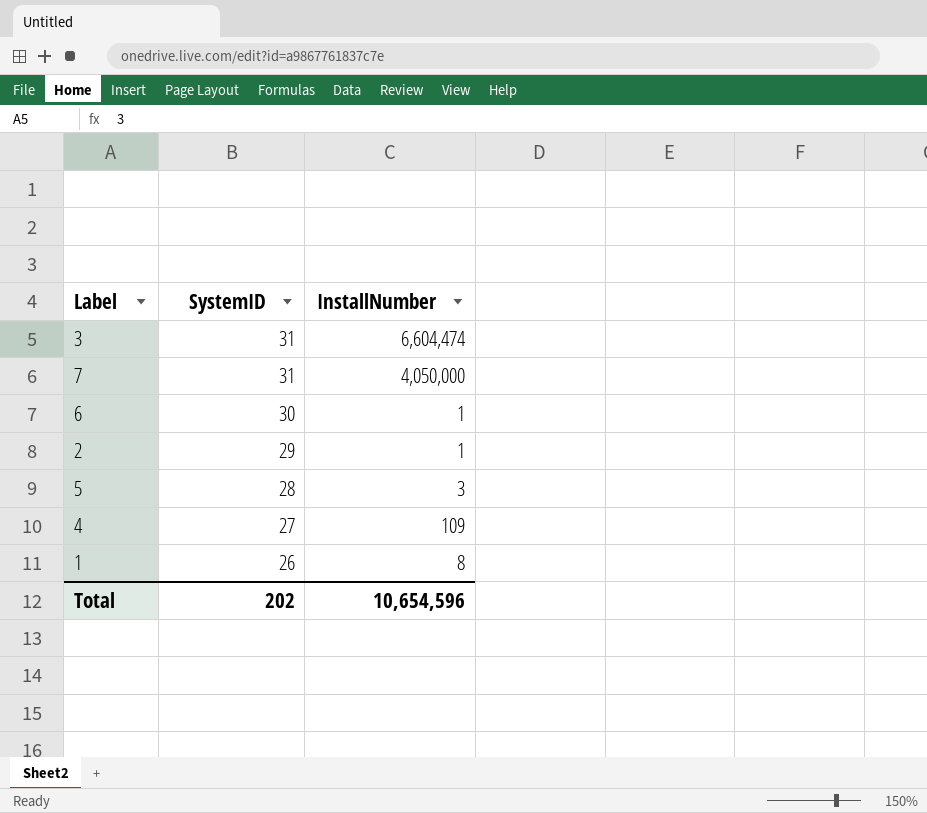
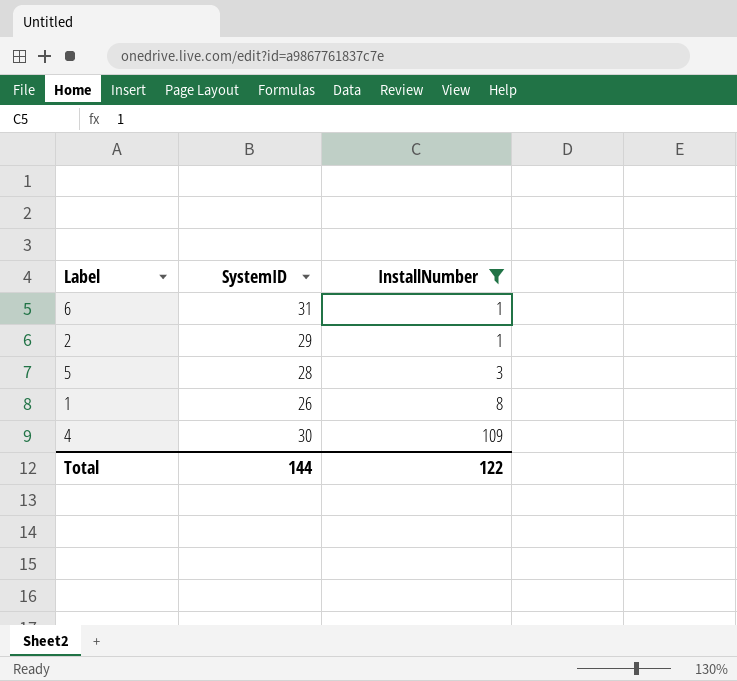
filter: none -> InstallNumber <= 109
row order: SystemID descending -> InstallNumber ascending
6 | SystemID: 30 -> 31
4 | SystemID: 27 -> 30
Total | SystemID: 202 -> 144
Total | InstallNumber: 10,654,596 -> 122

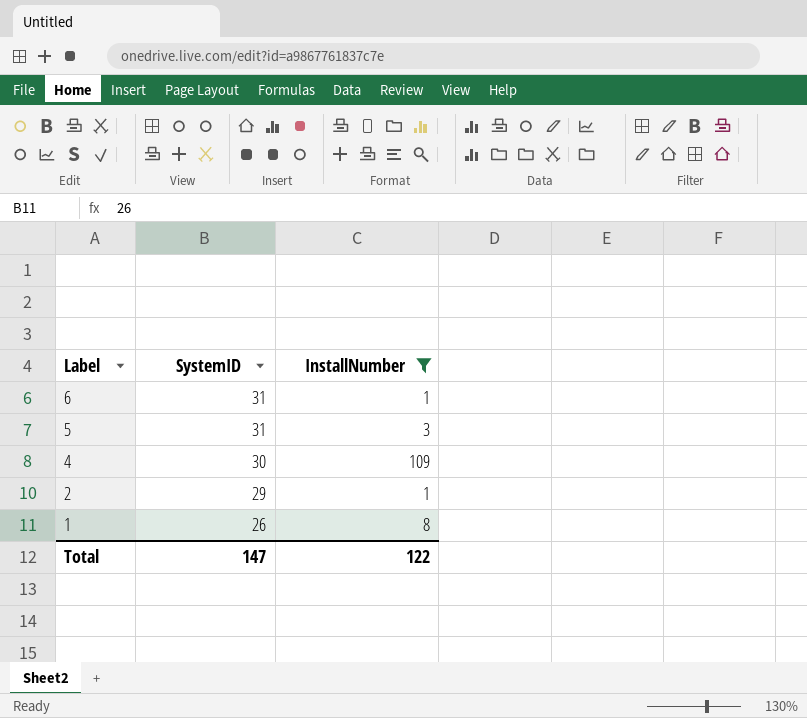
row order: InstallNumber ascending -> Label descending
5 | SystemID: 28 -> 31
Total | SystemID: 144 -> 147

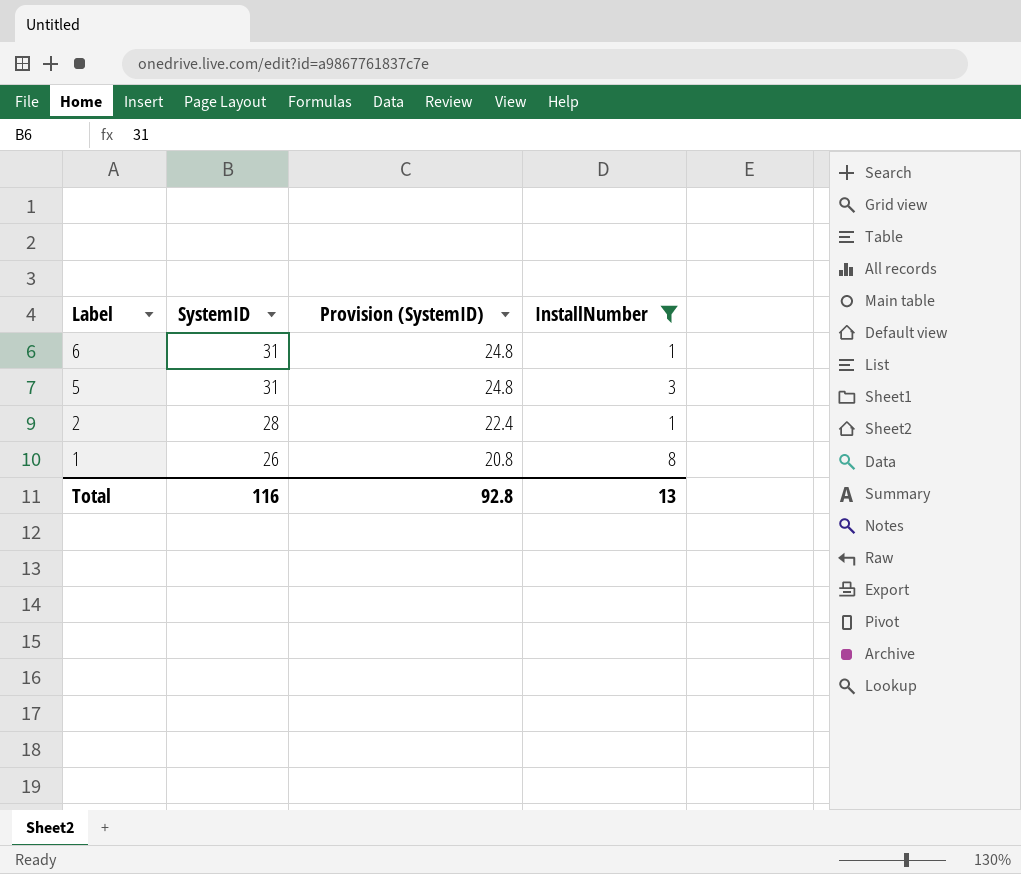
column Provision (SystemID) | formula: none -> [SystemID] * 0.8
row 4: 30 | 109 -> none
2 | SystemID: 29 -> 28
Total | SystemID: 147 -> 116
Total | InstallNumber: 122 -> 13

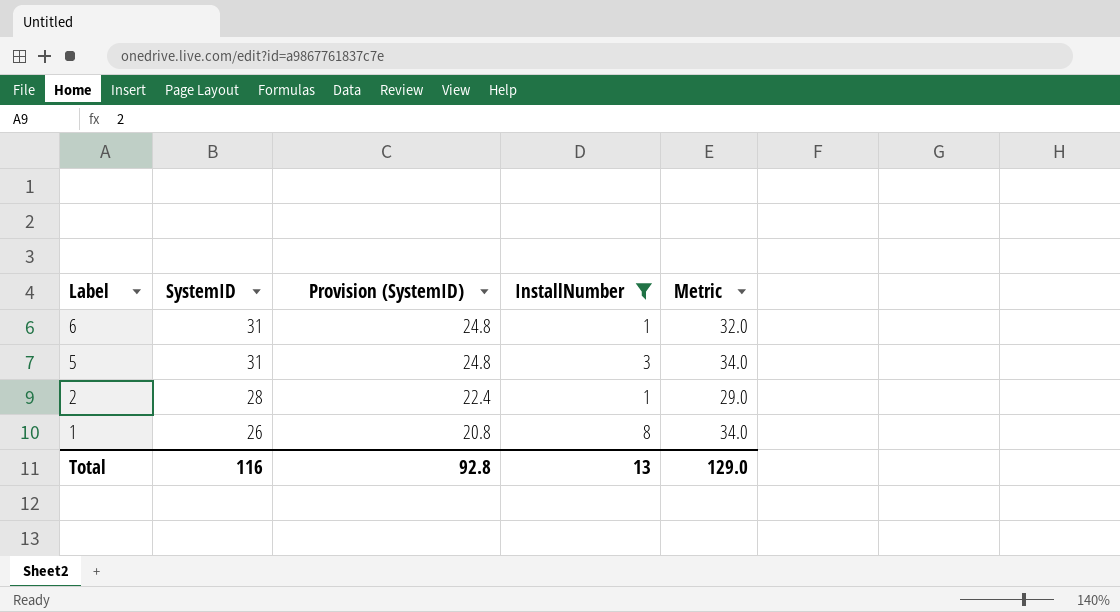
column Metric | formula: none -> [SystemID] + [InstallNumber]

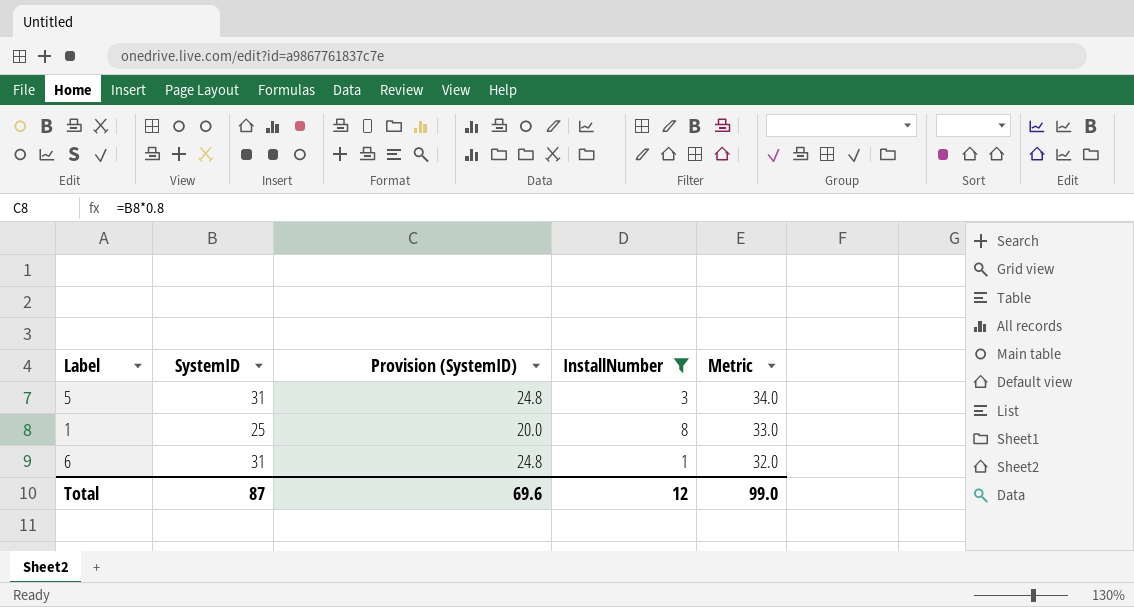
row order: Label descending -> Metric descending
row 2: 28 | 22.4 | 1 | 29.0 -> none
1 | SystemID: 26 -> 25
1 | Provision (SystemID): 20.8 -> 20.0
1 | Metric: 34.0 -> 33.0
Total | SystemID: 116 -> 87
Total | Provision (SystemID): 92.8 -> 69.6
Total | InstallNumber: 13 -> 12
Total | Metric: 129.0 -> 99.0

